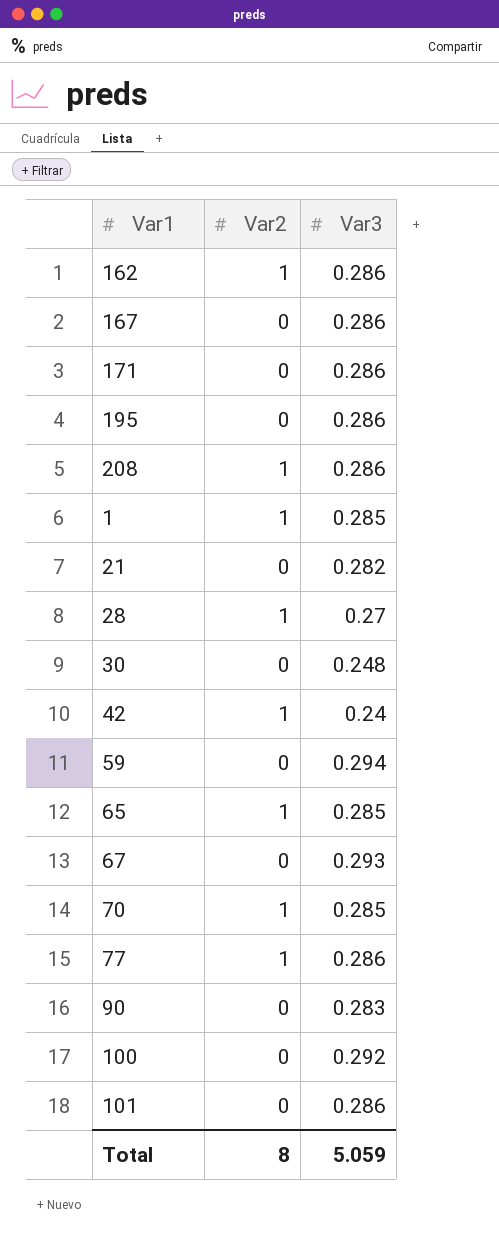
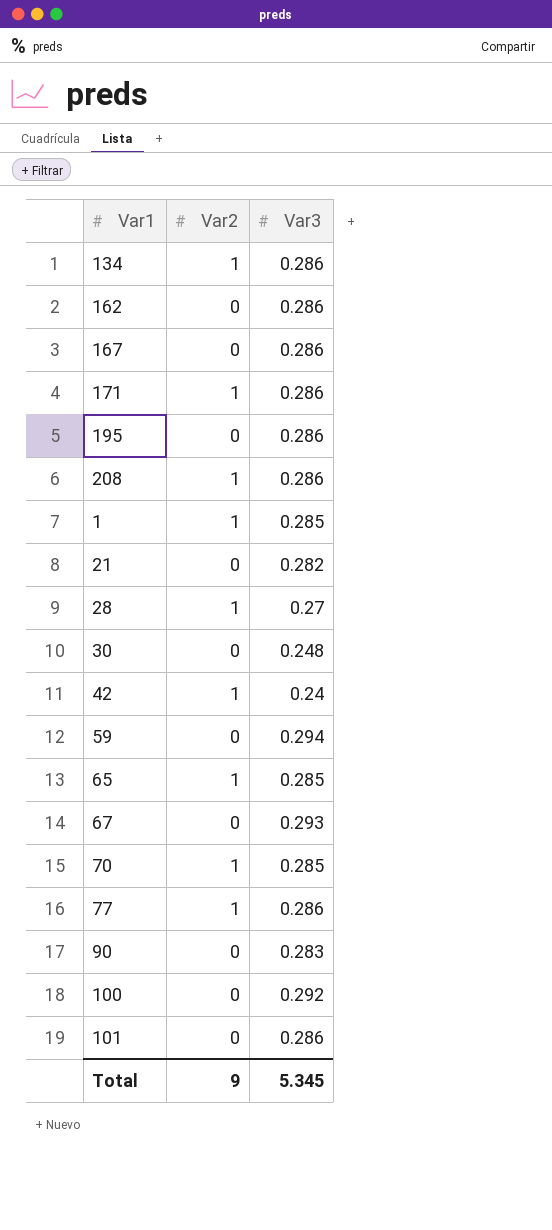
row 134: none -> 1 | 0.286
162 | Var2: 1 -> 0
171 | Var2: 0 -> 1
Total | Var2: 8 -> 9
Total | Var3: 5.059 -> 5.345

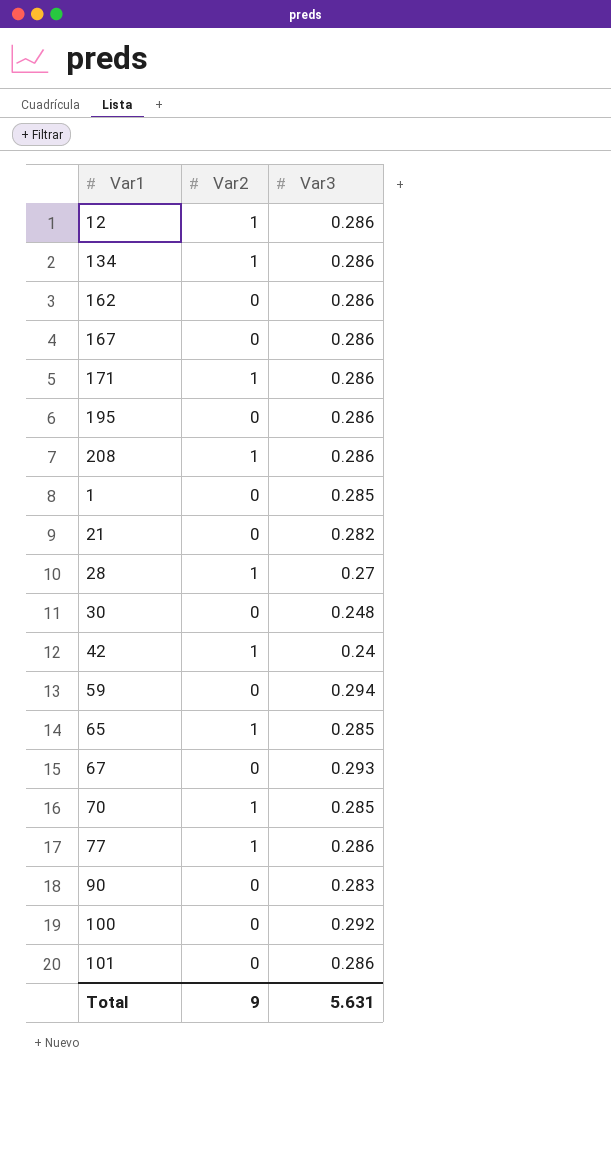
row 12: none -> 1 | 0.286
1 | Var2: 1 -> 0
Total | Var3: 5.345 -> 5.631

